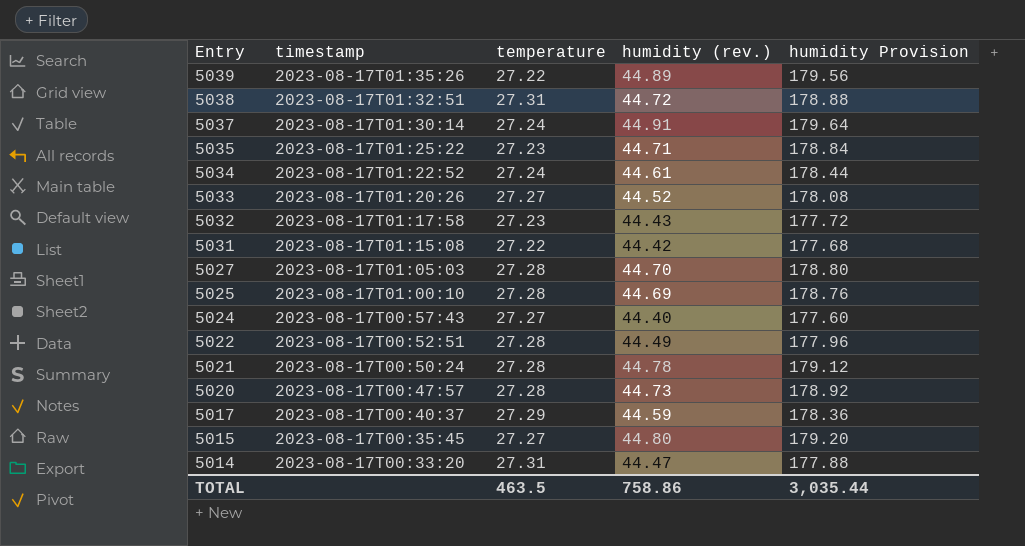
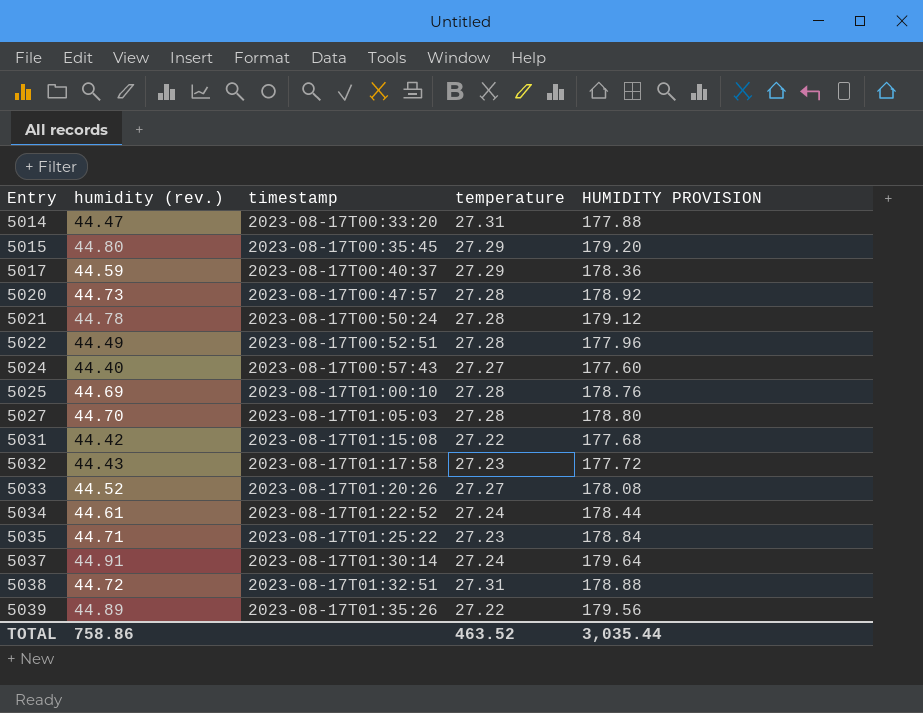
row order: Entry descending -> Entry ascending
column humidity (rev.) | position: 4 -> 2
column name: humidity Provision -> HUMIDITY PROVISION
5015 | temperature: 27.27 -> 27.29
TOTAL | temperature: 463.5 -> 463.52

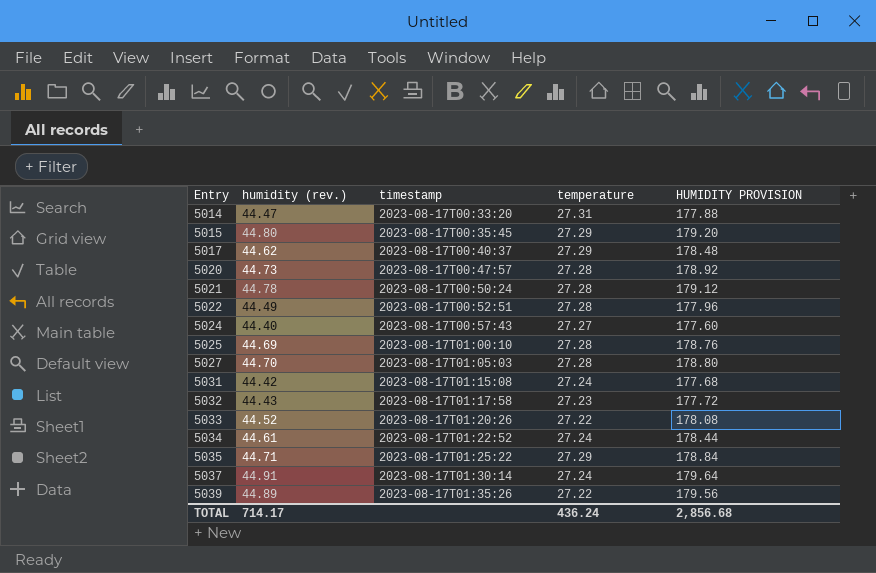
row 5038: 44.72 | 2023-08-17T01:32:51 | 27.31 | 178.88 -> none
5017 | humidity (rev.): 44.59 -> 44.62
5017 | HUMIDITY PROVISION: 178.36 -> 178.48
5031 | temperature: 27.22 -> 27.24
5033 | temperature: 27.27 -> 27.22
5035 | temperature: 27.23 -> 27.29
TOTAL | humidity (rev.): 758.86 -> 714.17
TOTAL | temperature: 463.52 -> 436.24
TOTAL | HUMIDITY PROVISION: 3,035.44 -> 2,856.68

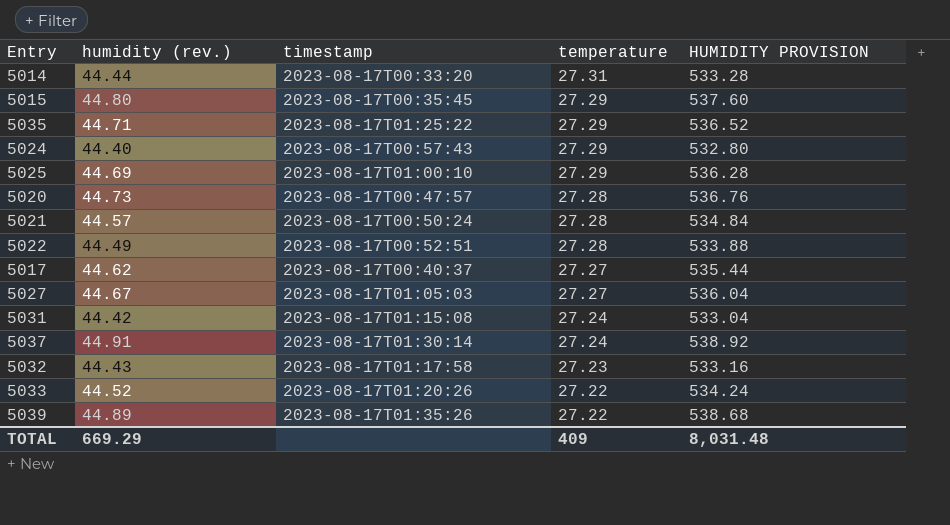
row order: Entry ascending -> temperature descending
column HUMIDITY PROVISION | formula: [humidity (rev.)] * 4 -> [humidity (rev.)] * 12
row 5034: 44.61 | 2023-08-17T01:22:52 | 27.24 | 178.44 -> none
5014 | humidity (rev.): 44.47 -> 44.44
5024 | temperature: 27.27 -> 27.29
5025 | temperature: 27.28 -> 27.29
5021 | humidity (rev.): 44.78 -> 44.57
5017 | temperature: 27.29 -> 27.27
5027 | humidity (rev.): 44.70 -> 44.67
5027 | temperature: 27.28 -> 27.27
TOTAL | humidity (rev.): 714.17 -> 669.29
TOTAL | temperature: 436.24 -> 409
TOTAL | HUMIDITY PROVISION: 2,856.68 -> 8,031.48

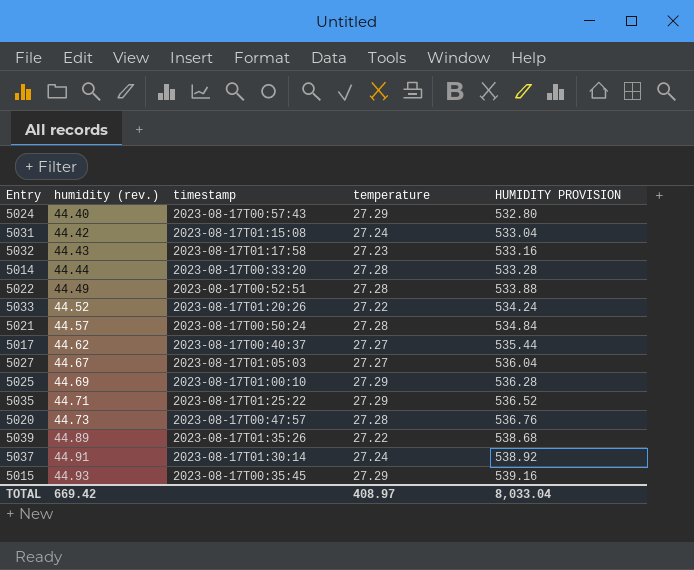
row order: temperature descending -> humidity (rev.) ascending
5014 | temperature: 27.31 -> 27.28
5015 | humidity (rev.): 44.80 -> 44.93
5015 | HUMIDITY PROVISION: 537.60 -> 539.16
TOTAL | humidity (rev.): 669.29 -> 669.42
TOTAL | temperature: 409 -> 408.97
TOTAL | HUMIDITY PROVISION: 8,031.48 -> 8,033.04

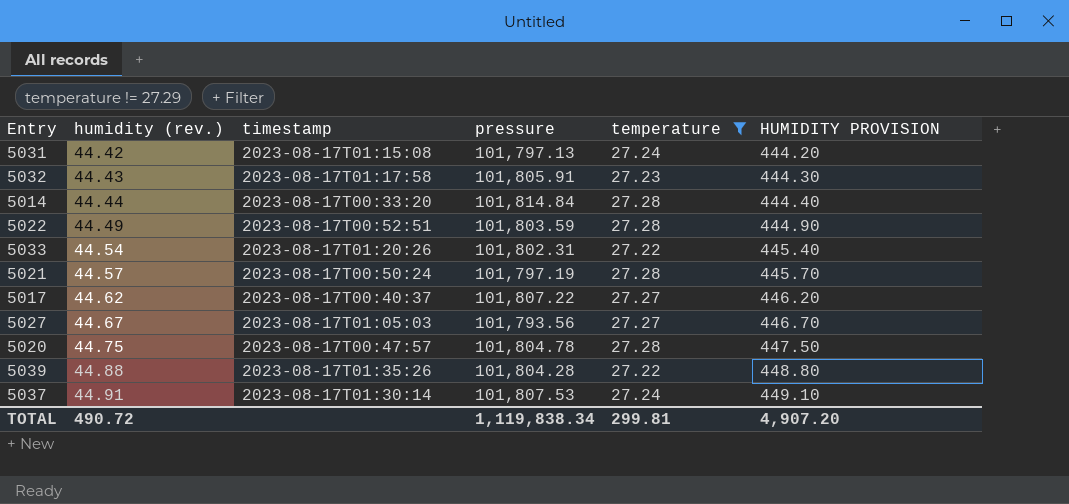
filter: none -> temperature != 27.29
column pressure | position: none -> 4
column HUMIDITY PROVISION | formula: [humidity (rev.)] * 12 -> [humidity (rev.)] * 10
5033 | humidity (rev.): 44.52 -> 44.54
5020 | humidity (rev.): 44.73 -> 44.75
5039 | humidity (rev.): 44.89 -> 44.88
TOTAL | humidity (rev.): 669.42 -> 490.72
TOTAL | temperature: 408.97 -> 299.81
TOTAL | HUMIDITY PROVISION: 8,033.04 -> 4,907.20

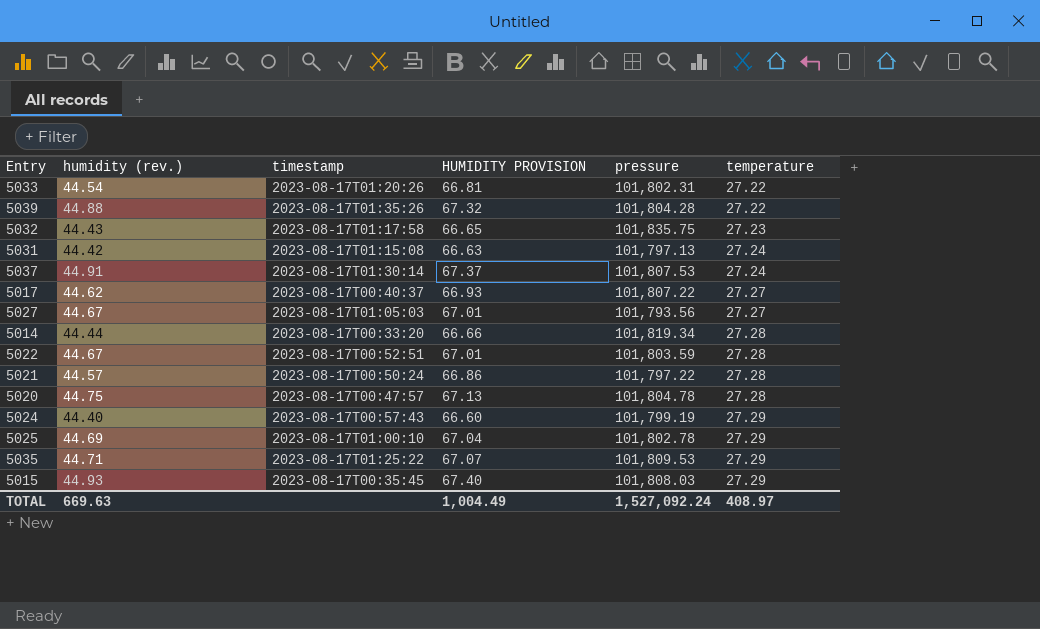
filter: temperature != 27.29 -> none
row order: humidity (rev.) ascending -> temperature ascending
column HUMIDITY PROVISION | formula: [humidity (rev.)] * 10 -> [humidity (rev.)] * 1.5
column HUMIDITY PROVISION | position: 6 -> 4
5032 | pressure: 101,805.91 -> 101,835.75
5014 | pressure: 101,814.84 -> 101,819.34
5022 | humidity (rev.): 44.49 -> 44.67
5021 | pressure: 101,797.19 -> 101,797.22
TOTAL | humidity (rev.): 490.72 -> 669.63
TOTAL | HUMIDITY PROVISION: 4,907.20 -> 1,004.49
TOTAL | pressure: 1,119,838.34 -> 1,527,092.24
TOTAL | temperature: 299.81 -> 408.97

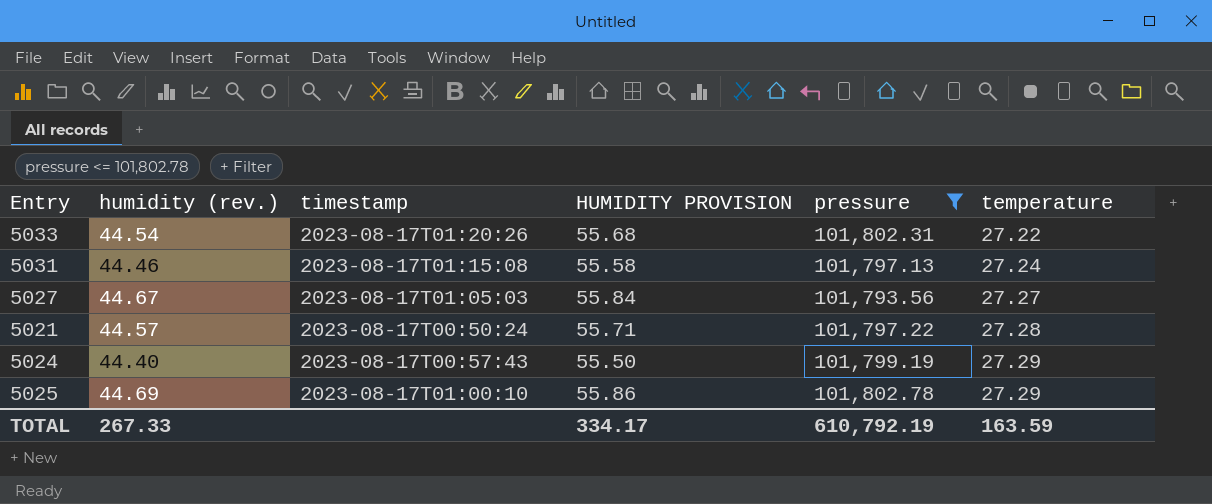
filter: none -> pressure <= 101,802.78
column HUMIDITY PROVISION | formula: [humidity (rev.)] * 1.5 -> [humidity (rev.)] * 1.25
5031 | humidity (rev.): 44.42 -> 44.46
TOTAL | humidity (rev.): 669.63 -> 267.33
TOTAL | HUMIDITY PROVISION: 1,004.49 -> 334.17
TOTAL | pressure: 1,527,092.24 -> 610,792.19
TOTAL | temperature: 408.97 -> 163.59

